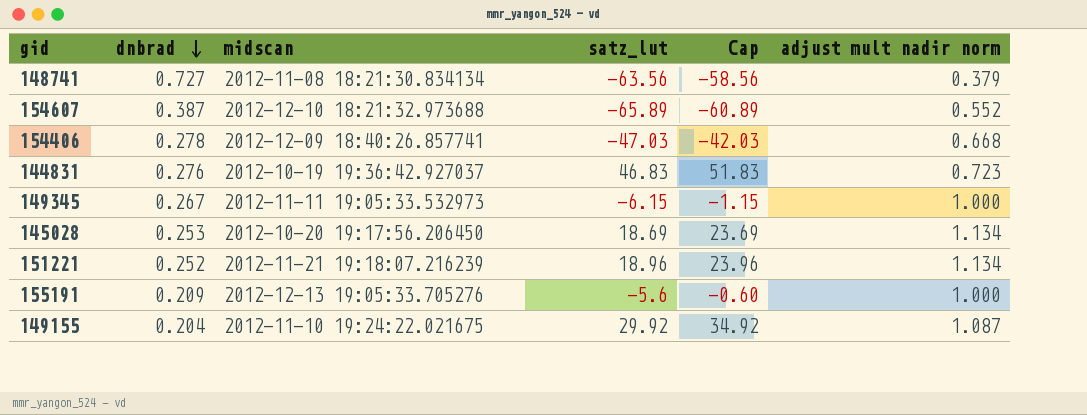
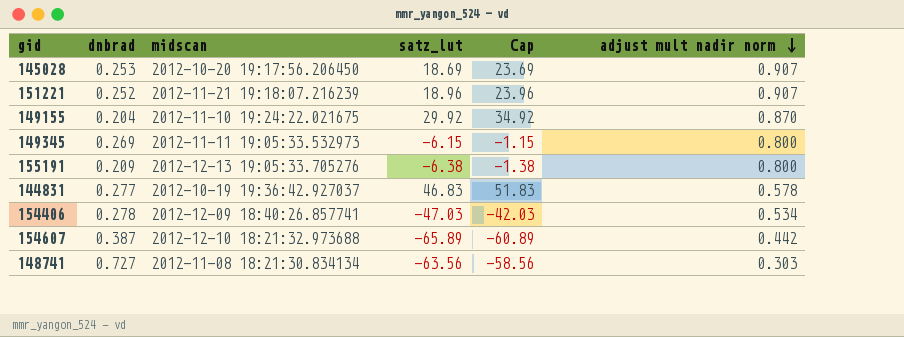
row order: dnbrad descending -> adjust mult nadir norm descending
145028 | adjust mult nadir norm: 1.134 -> 0.907
151221 | adjust mult nadir norm: 1.134 -> 0.907
149155 | adjust mult nadir norm: 1.087 -> 0.870
149345 | dnbrad: 0.267 -> 0.269
149345 | adjust mult nadir norm: 1.000 -> 0.800
155191 | satz_lut: -5.6 -> -6.38
155191 | Cap: -0.60 -> -1.38
155191 | adjust mult nadir norm: 1.000 -> 0.800
144831 | dnbrad: 0.276 -> 0.277
144831 | adjust mult nadir norm: 0.723 -> 0.578
154406 | adjust mult nadir norm: 0.668 -> 0.534
154607 | adjust mult nadir norm: 0.552 -> 0.442
148741 | adjust mult nadir norm: 0.379 -> 0.303

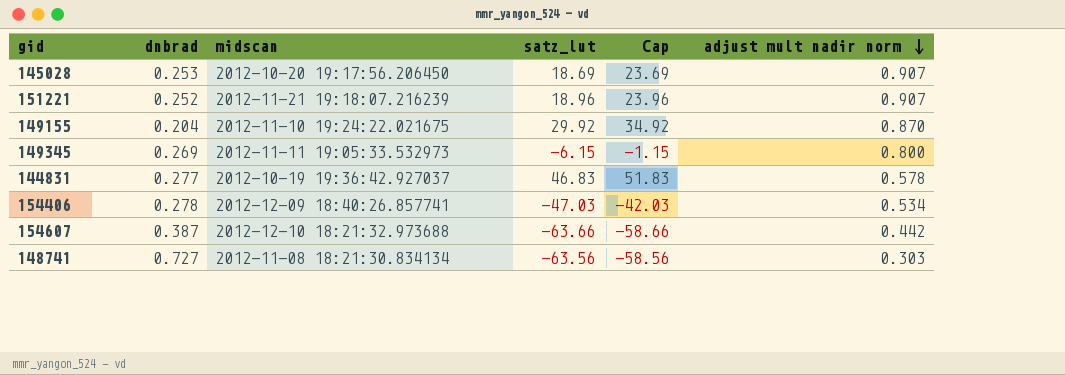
row 155191: 0.209 | 2012-12-13 19:05:33.705276 | -6.38 | -1.38 | 0.800 -> none
154607 | satz_lut: -65.89 -> -63.66
154607 | Cap: -60.89 -> -58.66

